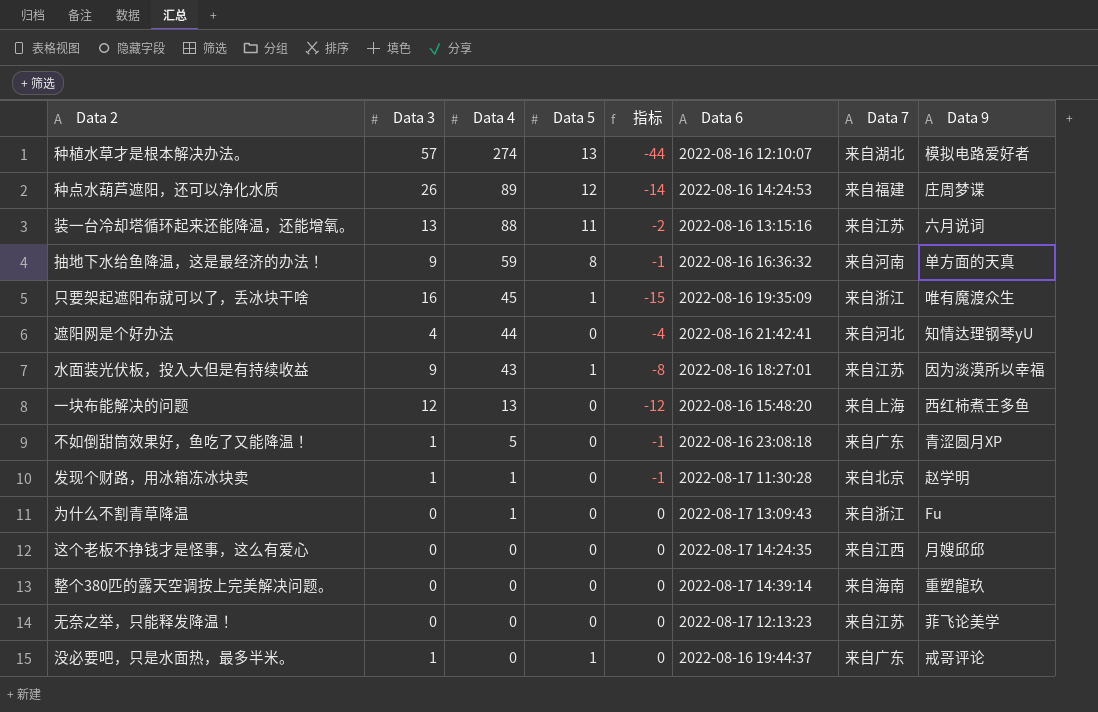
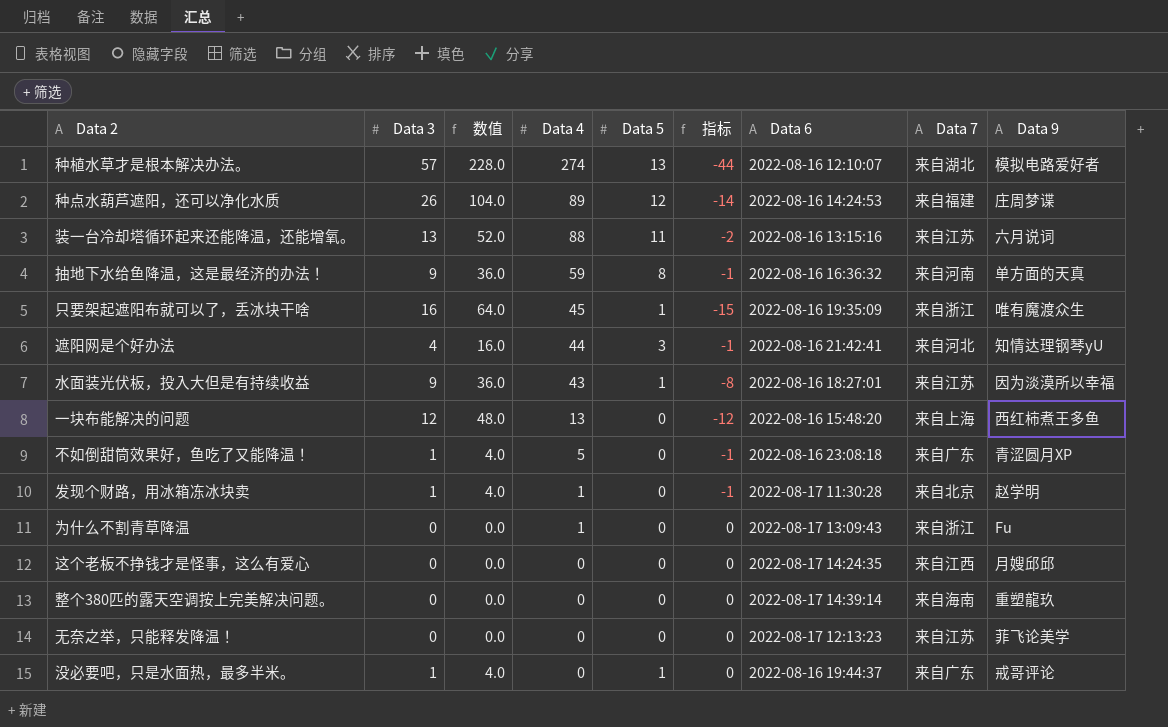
column 数值 | formula: none -> [Data 3] * 4
遮阳网是个好办法 | Data 5: 0 -> 3
遮阳网是个好办法 | 指标: -4 -> -1

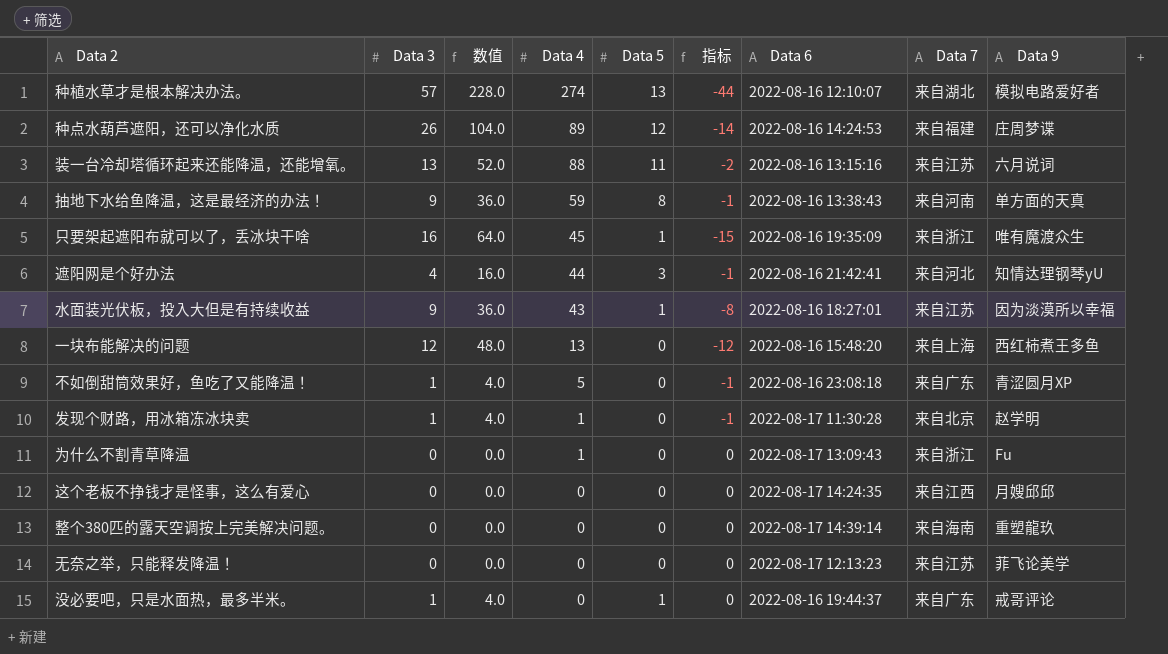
抽地下水给鱼降温，这是最经济的办法！ | Data 6: 2022-08-16 16:36:32 -> 2022-08-16 13:38:43

